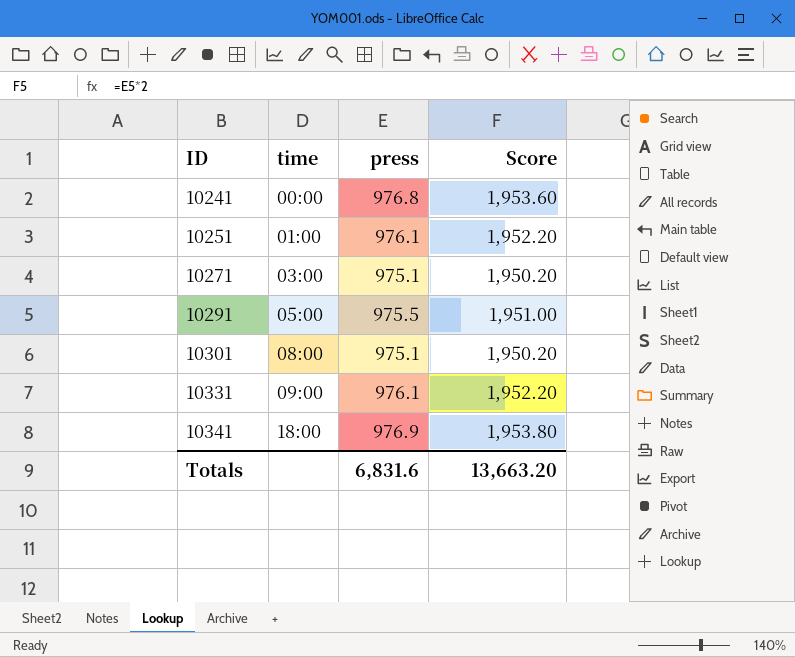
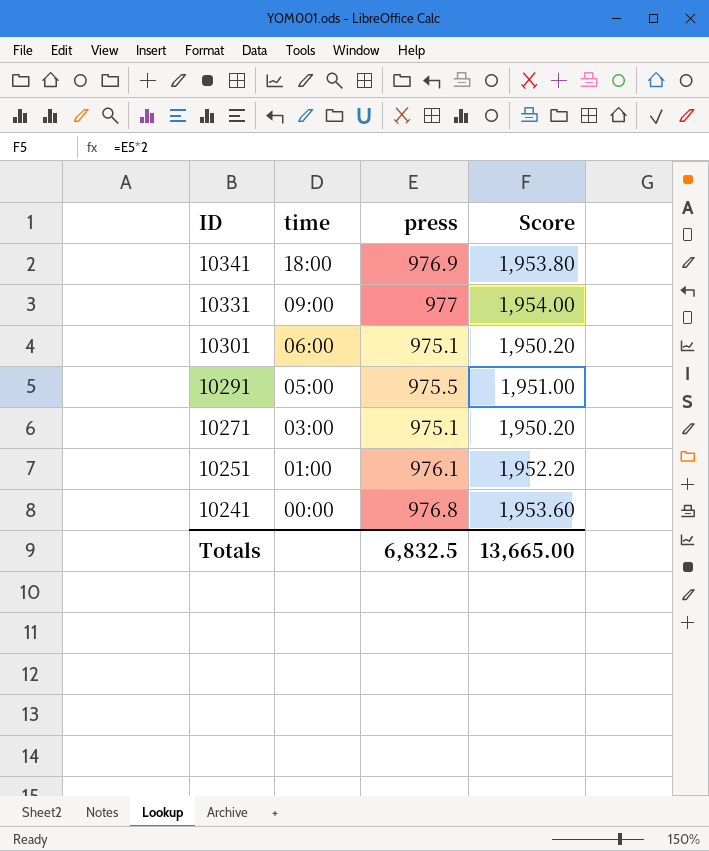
row order: ID ascending -> ID descending
10331 | press: 976.1 -> 977
10331 | Score: 1,952.20 -> 1,954.00
10301 | time: 08:00 -> 06:00
Totals | press: 6,831.6 -> 6,832.5
Totals | Score: 13,663.20 -> 13,665.00

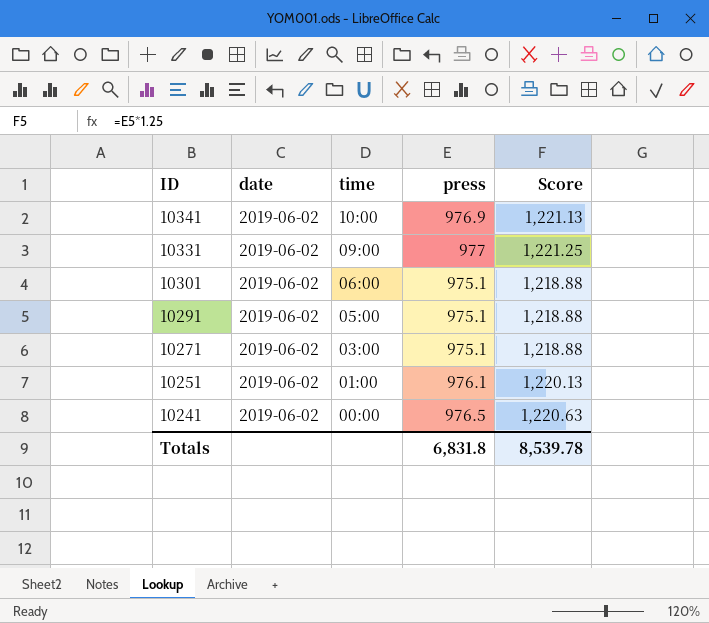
column date | position: none -> 2
column Score | formula: [press] * 2 -> [press] * 1.25
10341 | time: 18:00 -> 10:00
10291 | press: 975.5 -> 975.1
10241 | press: 976.8 -> 976.5
Totals | press: 6,832.5 -> 6,831.8
Totals | Score: 13,665.00 -> 8,539.78

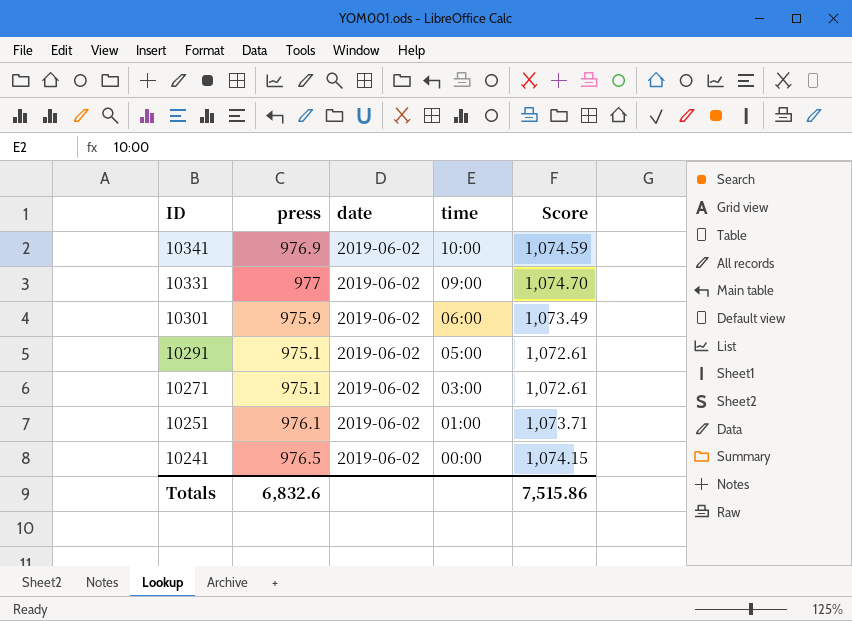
column press | position: 4 -> 2
column Score | formula: [press] * 1.25 -> [press] * 1.1
10301 | press: 975.1 -> 975.9
Totals | press: 6,831.8 -> 6,832.6
Totals | Score: 8,539.78 -> 7,515.86

